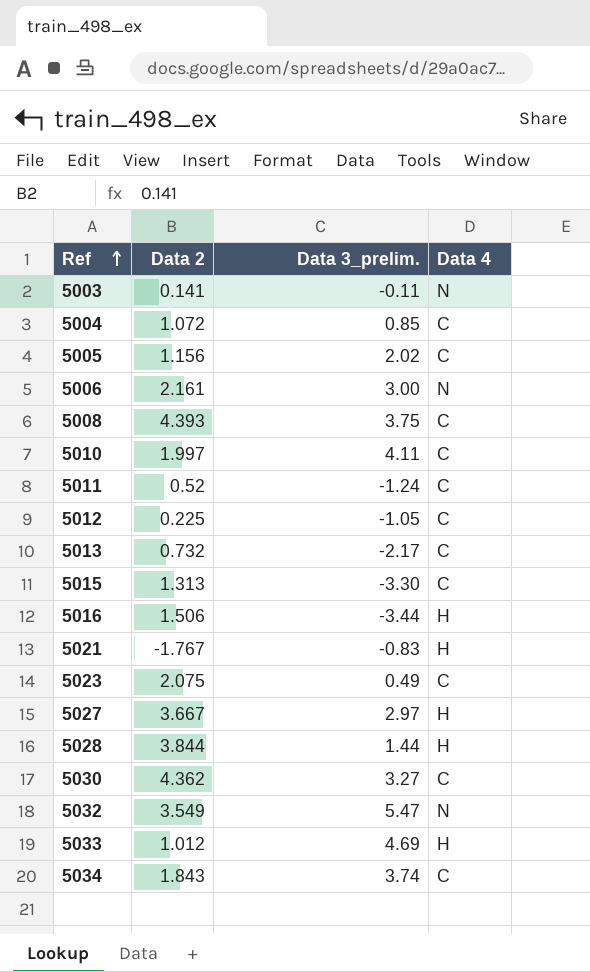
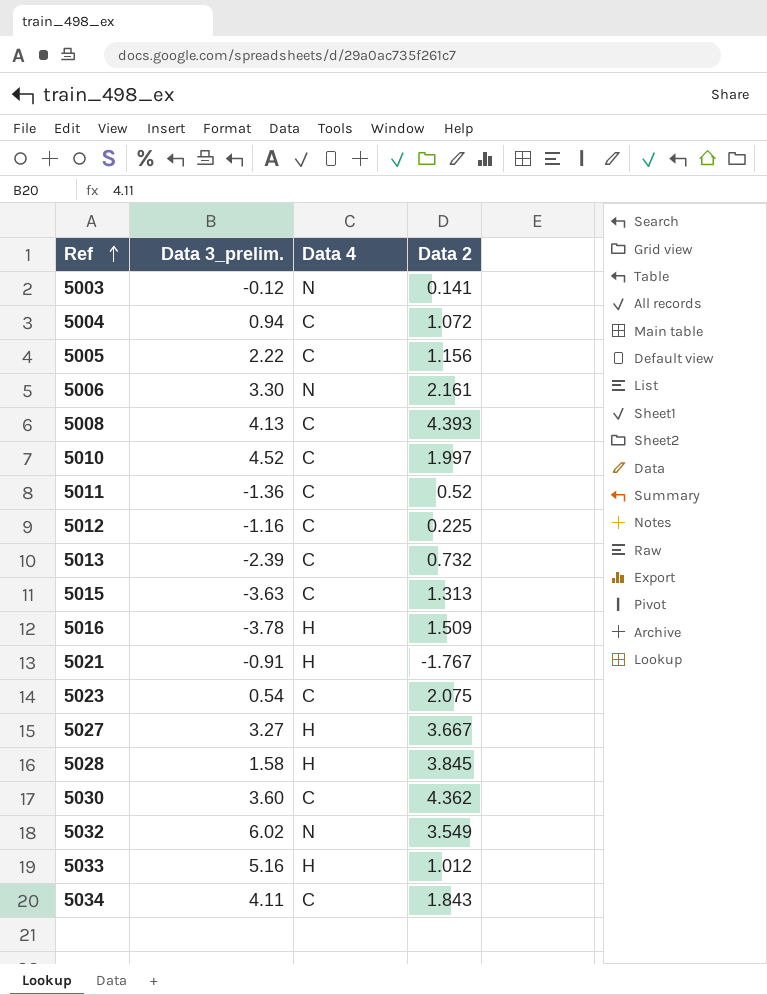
column Data 2 | position: 2 -> 4
5003 | Data 3_prelim.: -0.11 -> -0.12
5004 | Data 3_prelim.: 0.85 -> 0.94
5005 | Data 3_prelim.: 2.02 -> 2.22
5006 | Data 3_prelim.: 3.00 -> 3.30
5008 | Data 3_prelim.: 3.75 -> 4.13
5010 | Data 3_prelim.: 4.11 -> 4.52
5011 | Data 3_prelim.: -1.24 -> -1.36
5012 | Data 3_prelim.: -1.05 -> -1.16
5013 | Data 3_prelim.: -2.17 -> -2.39
5015 | Data 3_prelim.: -3.30 -> -3.63
5016 | Data 3_prelim.: -3.44 -> -3.78
5016 | Data 2: 1.506 -> 1.509
5021 | Data 3_prelim.: -0.83 -> -0.91
5023 | Data 3_prelim.: 0.49 -> 0.54
5027 | Data 3_prelim.: 2.97 -> 3.27
5028 | Data 3_prelim.: 1.44 -> 1.58
5028 | Data 2: 3.844 -> 3.845
5030 | Data 3_prelim.: 3.27 -> 3.60
5032 | Data 3_prelim.: 5.47 -> 6.02
5033 | Data 3_prelim.: 4.69 -> 5.16
5034 | Data 3_prelim.: 3.74 -> 4.11

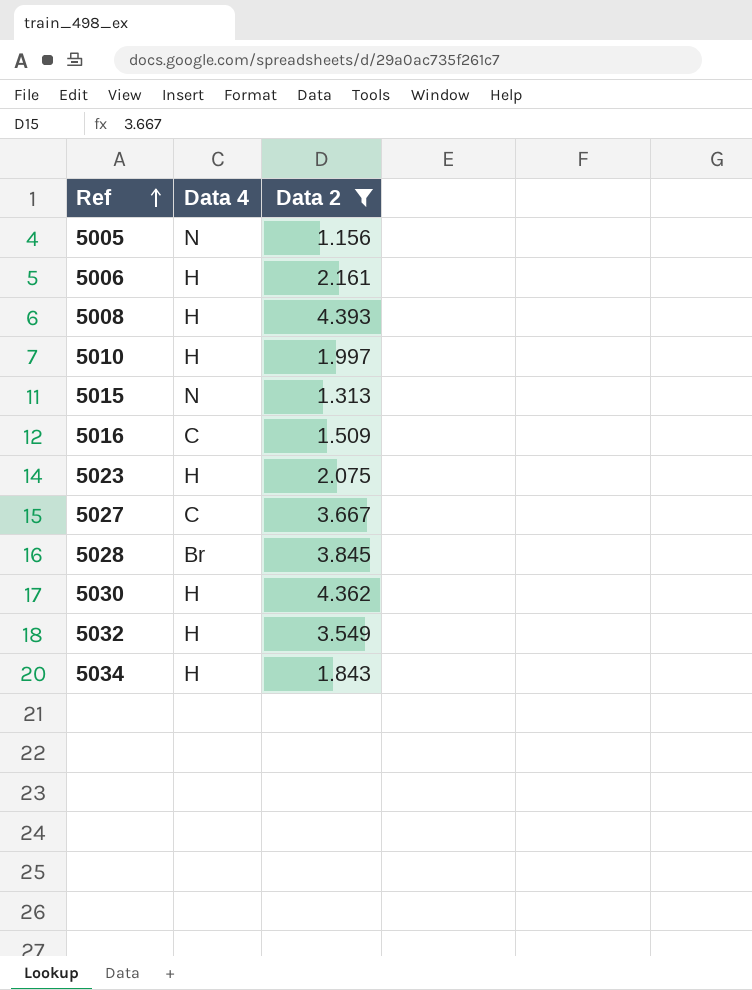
filter: none -> Data 2 >= 1.156
column Data 3_prelim. | position: 2 -> none
5005 | Data 4: C -> N
5006 | Data 4: N -> H
5008 | Data 4: C -> H
5010 | Data 4: C -> H
5015 | Data 4: C -> N
5016 | Data 4: H -> C
5023 | Data 4: C -> H
5027 | Data 4: H -> C
5028 | Data 4: H -> Br
5030 | Data 4: C -> H
5032 | Data 4: N -> H
5034 | Data 4: C -> H

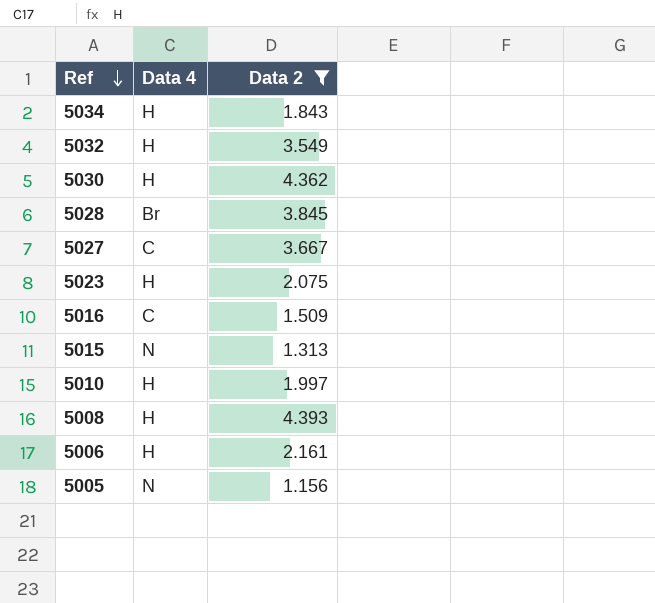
row order: Ref ascending -> Ref descending

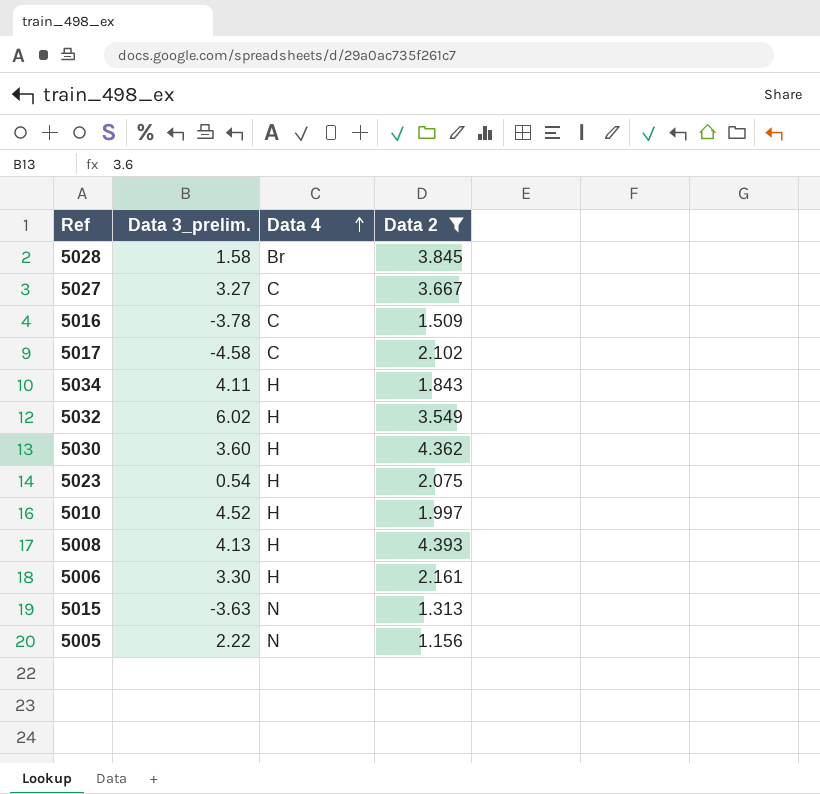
row order: Ref descending -> Data 4 ascending
column Data 3_prelim. | position: none -> 2
row 5017: none -> -4.58 | C | 2.102

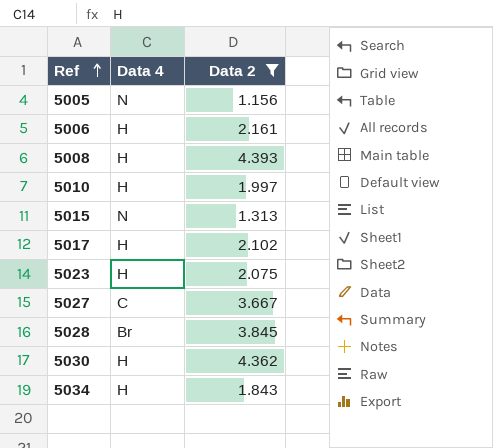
row order: Data 4 ascending -> Ref ascending
column Data 3_prelim. | position: 2 -> none
row 5016: -3.78 | C | 1.509 -> none
row 5032: 6.02 | H | 3.549 -> none
5017 | Data 4: C -> H

